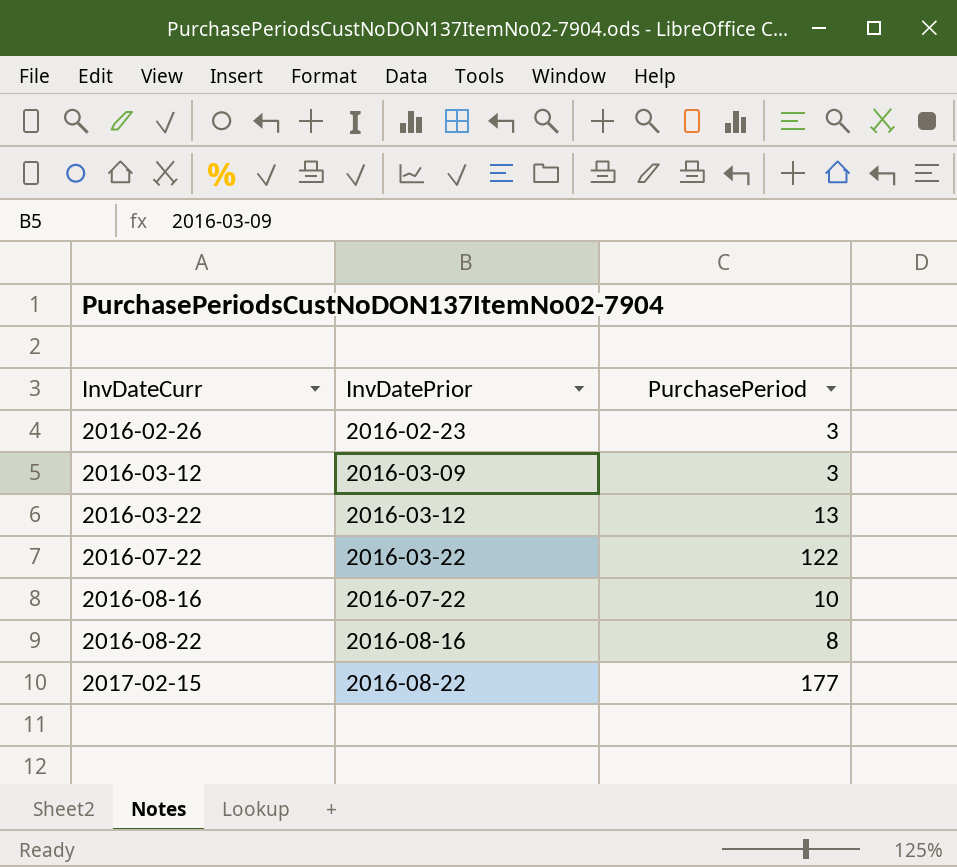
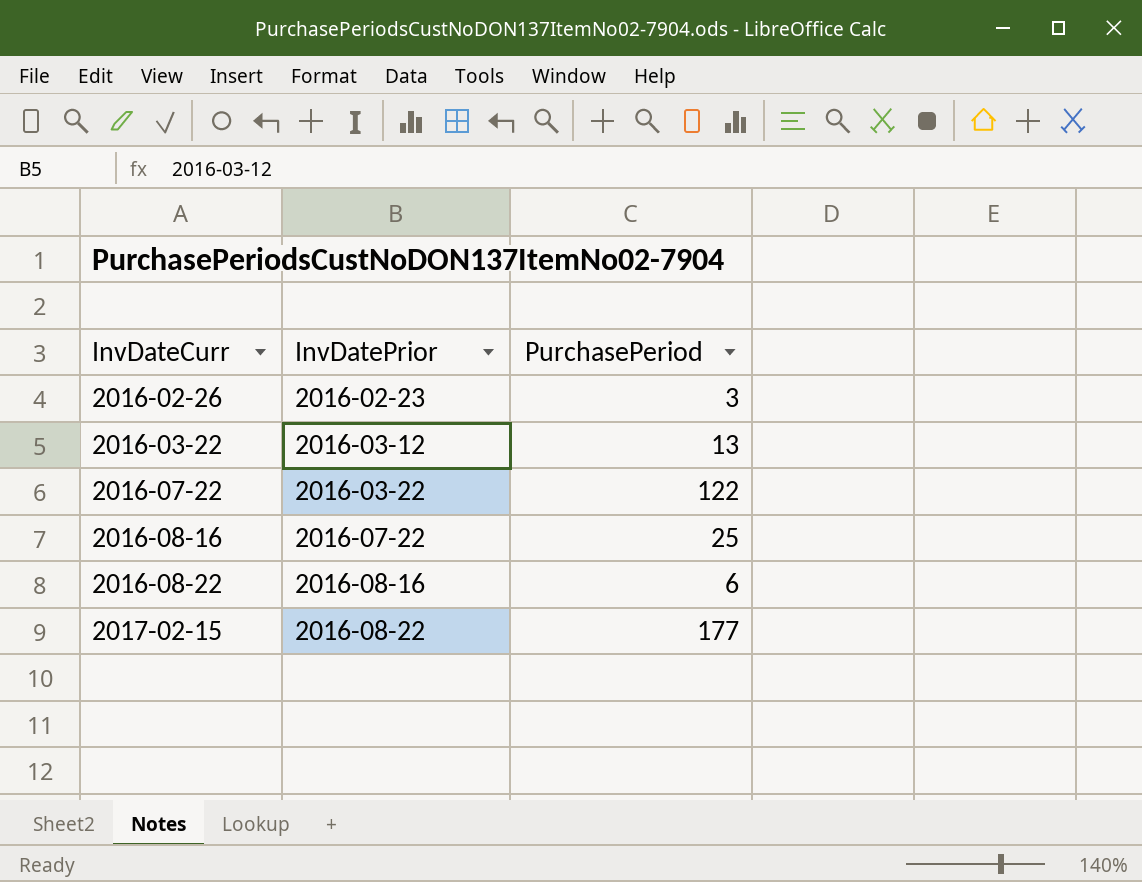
row 2016-03-12: 2016-03-09 | 3 -> none
2016-08-16 | PurchasePeriod: 10 -> 25
2016-08-22 | PurchasePeriod: 8 -> 6

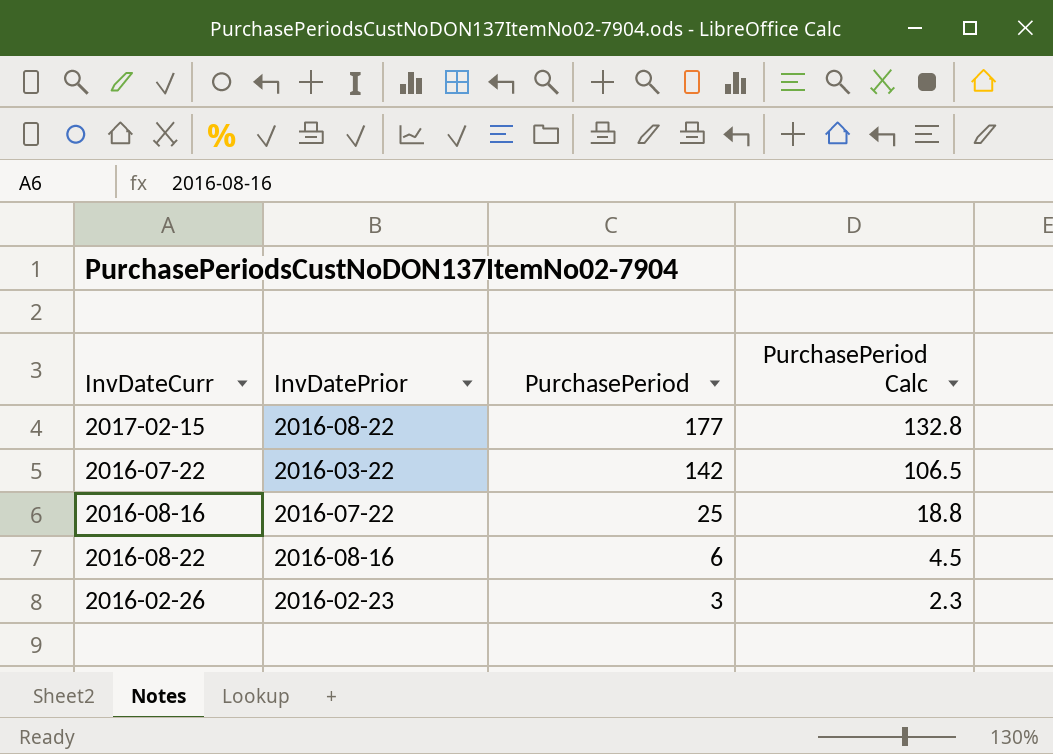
row order: InvDateCurr ascending -> PurchasePeriod descending
column PurchasePeriod Calc | formula: none -> [PurchasePeriod] * 0.75
row 2016-03-22: 2016-03-12 | 13 -> none
2016-07-22 | PurchasePeriod: 122 -> 142

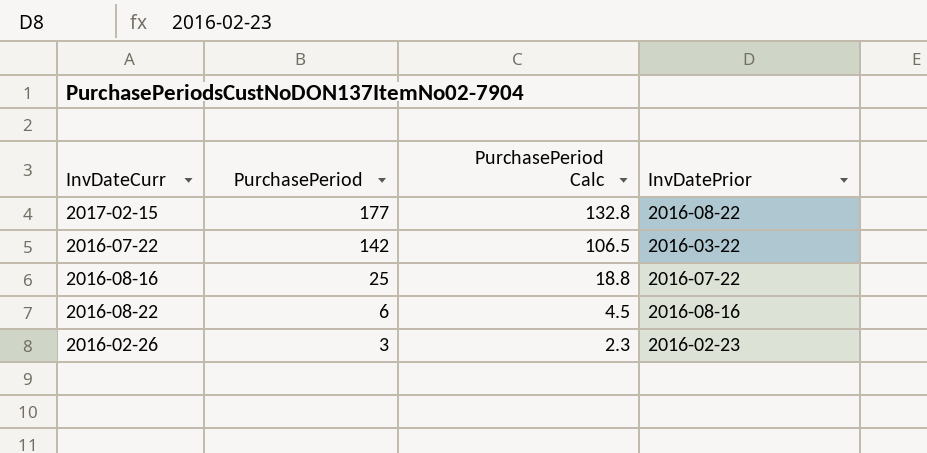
column InvDatePrior | position: 2 -> 4

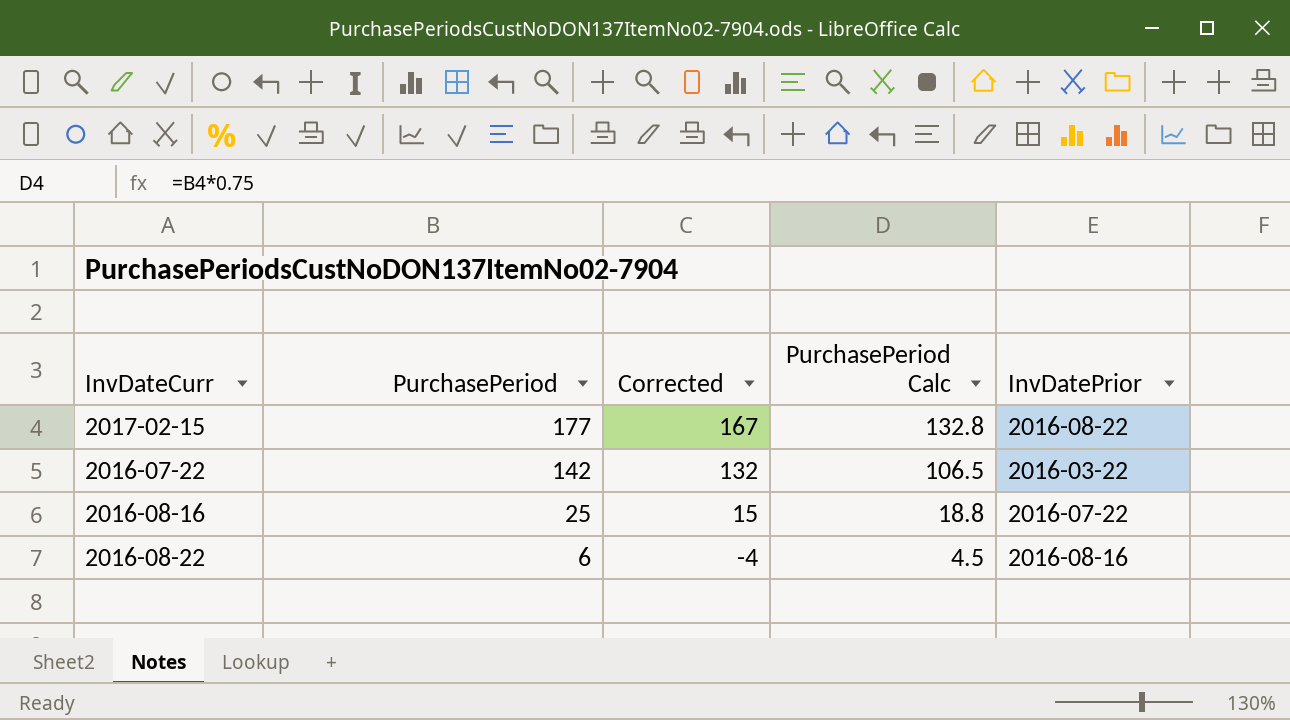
column Corrected | formula: none -> [PurchasePeriod] - 10
row 2016-02-26: 3 | 2.3 | 2016-02-23 -> none

